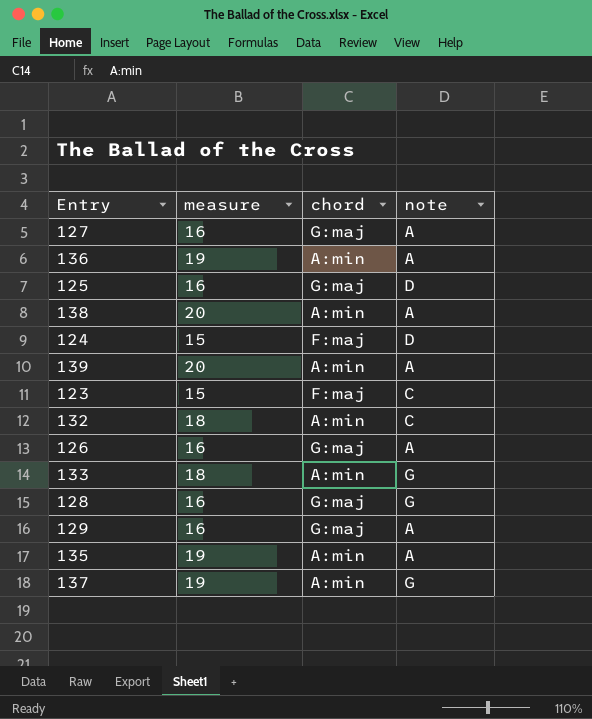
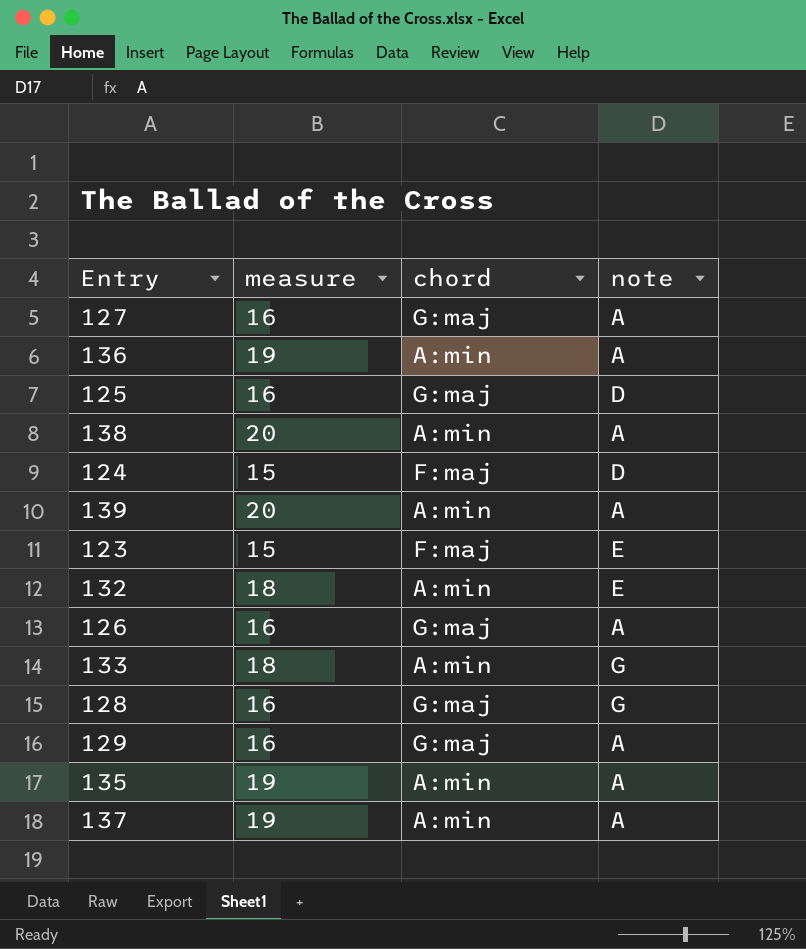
123 | note: C -> E
132 | note: C -> E
137 | note: G -> A

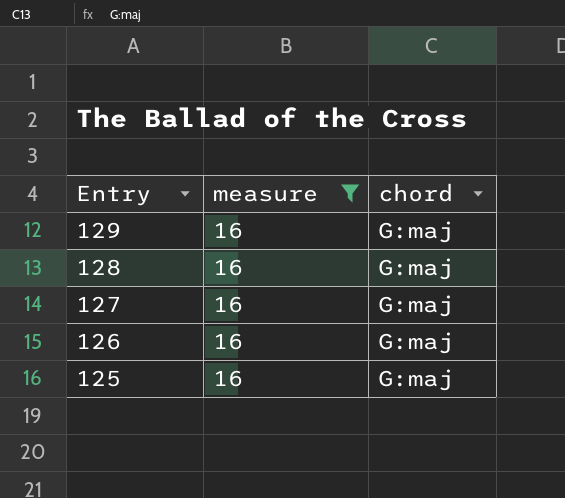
filter: none -> measure = 16
row order: none -> Entry descending
column note | position: 4 -> none

